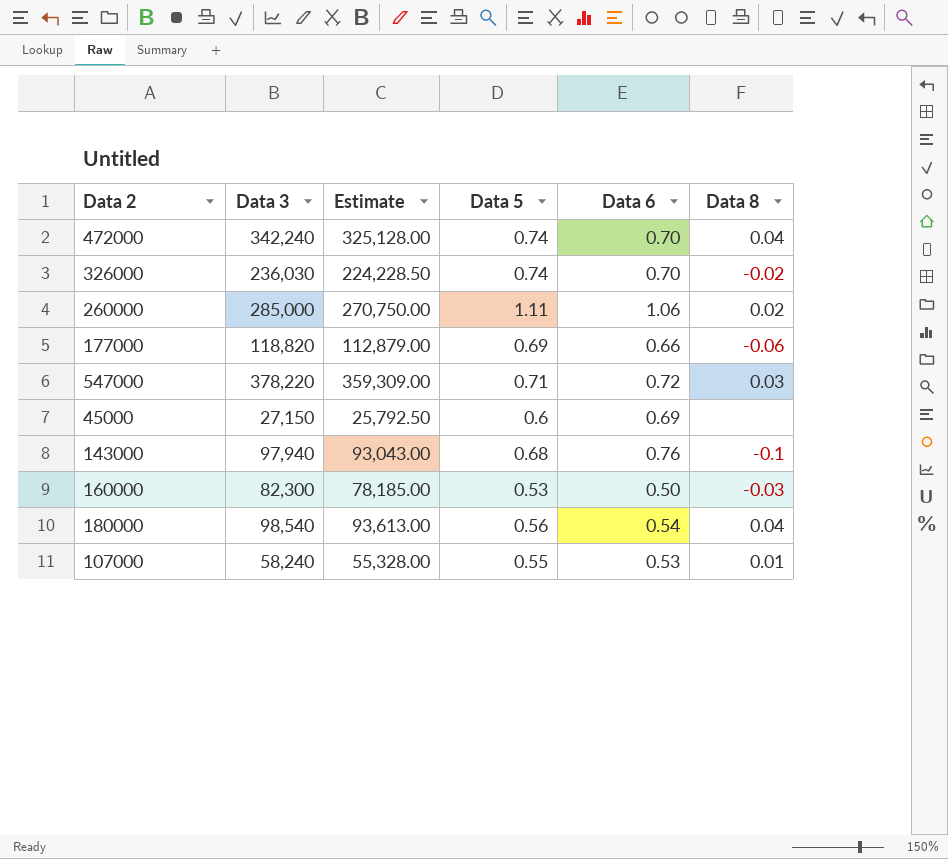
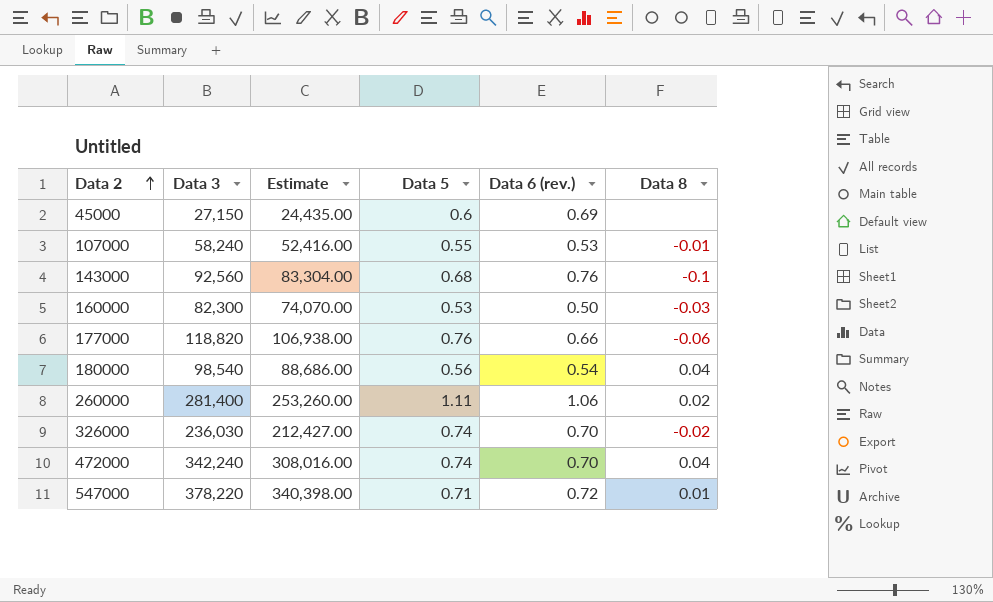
row order: none -> Data 2 ascending
column Estimate | formula: [Data 3] * 0.95 -> [Data 3] * 0.9
column name: Data 6 -> Data 6 (rev.)
107000 | Data 8: 0.01 -> -0.01
143000 | Data 3: 97,940 -> 92,560
177000 | Data 5: 0.69 -> 0.76
260000 | Data 3: 285,000 -> 281,400
547000 | Data 8: 0.03 -> 0.01

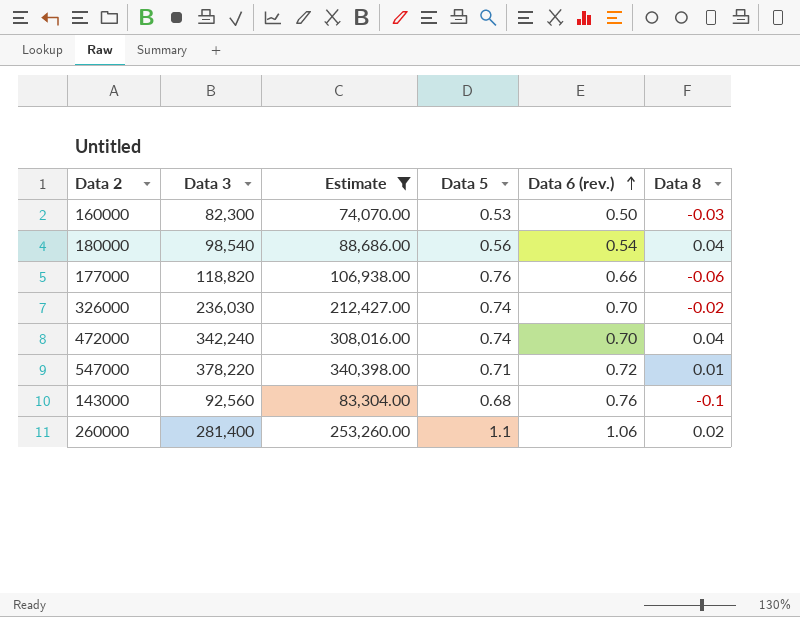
filter: none -> Estimate >= 74,070.00
row order: Data 2 ascending -> Data 6 (rev.) ascending
260000 | Data 5: 1.11 -> 1.1

